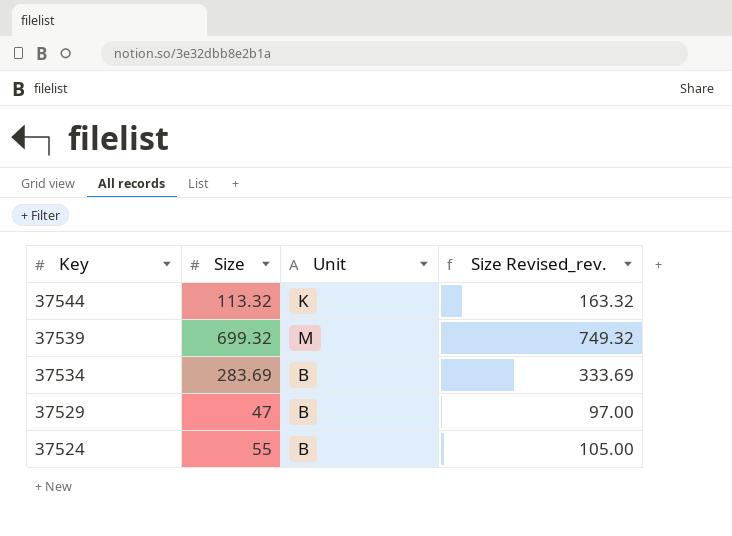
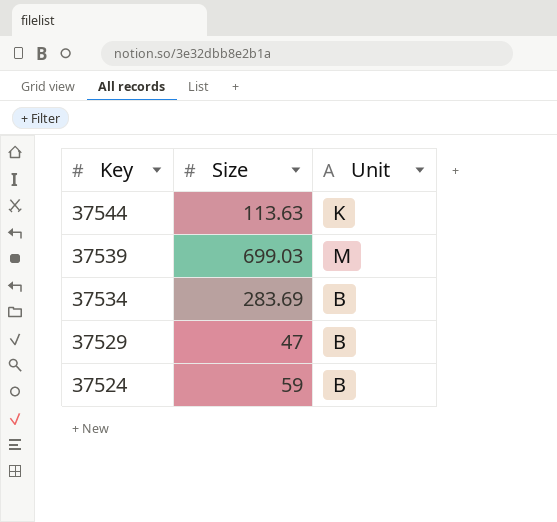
column Size Revised_rev. | formula: [Size] + 50 -> none
37544 | Size: 113.32 -> 113.63
37539 | Size: 699.32 -> 699.03
37524 | Size: 55 -> 59

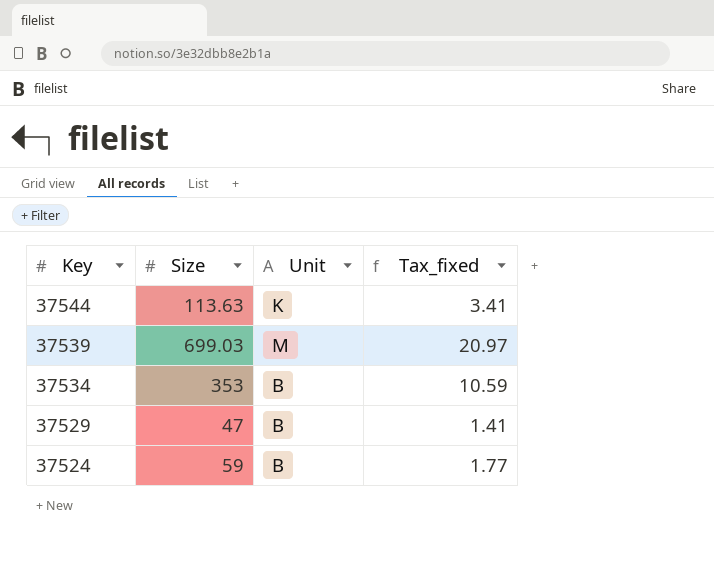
column Tax_fixed | formula: none -> [Size] * 0.03
37534 | Size: 283.69 -> 353

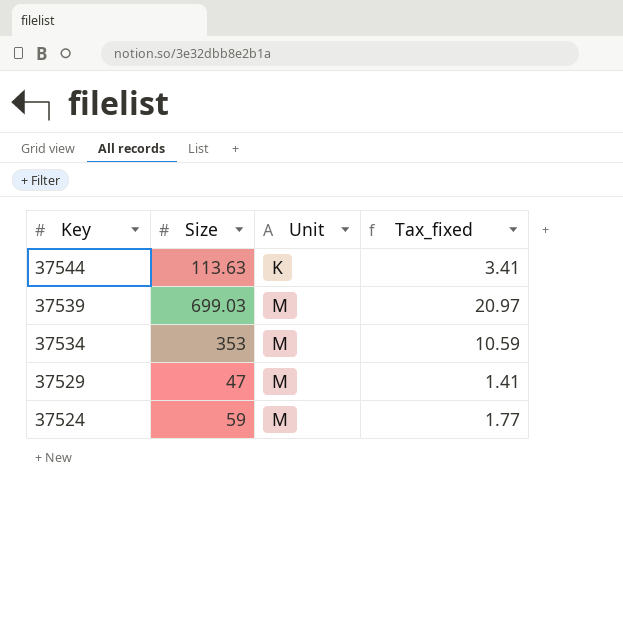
37534 | Unit: B -> M
37529 | Unit: B -> M
37524 | Unit: B -> M

